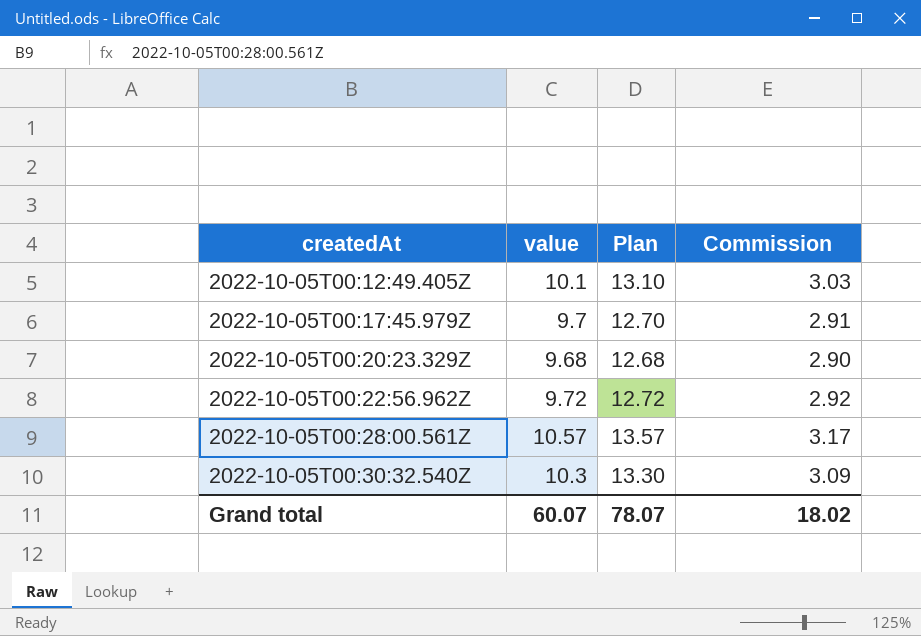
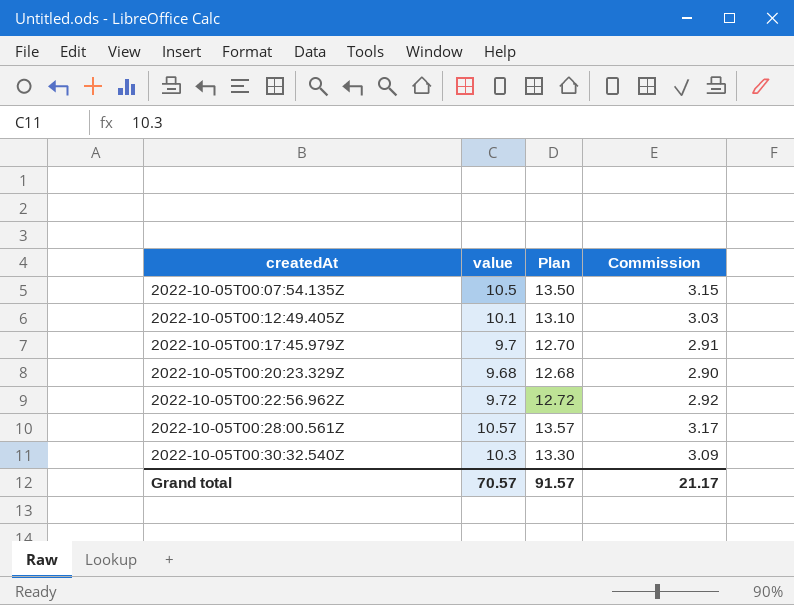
row 2022-10-05T00:07:54.135Z: none -> 10.5 | 13.50 | 3.15
Grand total | value: 60.07 -> 70.57
Grand total | Plan: 78.07 -> 91.57
Grand total | Commission: 18.02 -> 21.17

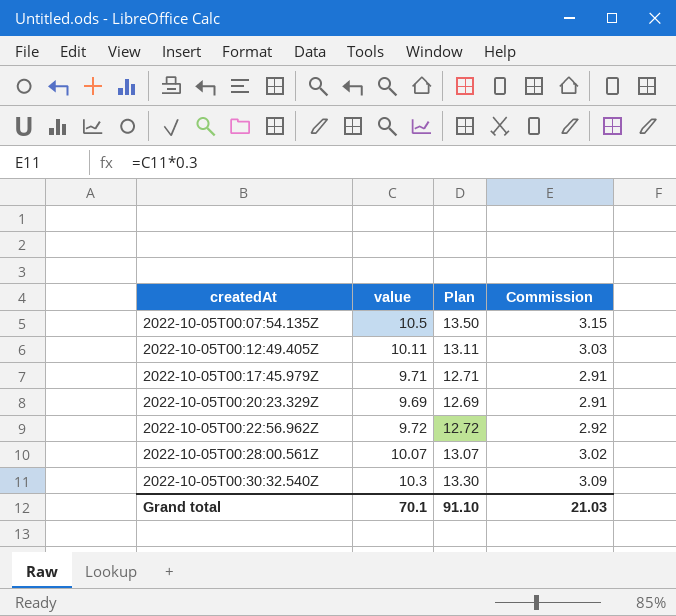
2022-10-05T00:12:49.405Z | value: 10.1 -> 10.11
2022-10-05T00:12:49.405Z | Plan: 13.10 -> 13.11
2022-10-05T00:17:45.979Z | value: 9.7 -> 9.71
2022-10-05T00:17:45.979Z | Plan: 12.70 -> 12.71
2022-10-05T00:20:23.329Z | value: 9.68 -> 9.69
2022-10-05T00:20:23.329Z | Plan: 12.68 -> 12.69
2022-10-05T00:20:23.329Z | Commission: 2.90 -> 2.91
2022-10-05T00:28:00.561Z | value: 10.57 -> 10.07
2022-10-05T00:28:00.561Z | Plan: 13.57 -> 13.07
2022-10-05T00:28:00.561Z | Commission: 3.17 -> 3.02
Grand total | value: 70.57 -> 70.1
Grand total | Plan: 91.57 -> 91.10
Grand total | Commission: 21.17 -> 21.03

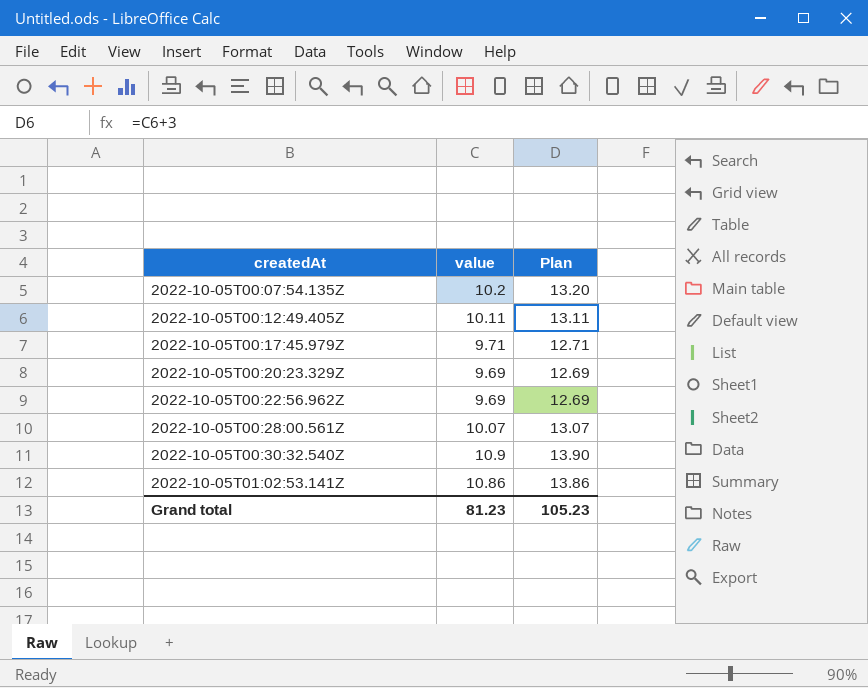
column Commission | formula: [value] * 0.3 -> none
2022-10-05T00:07:54.135Z | value: 10.5 -> 10.2
2022-10-05T00:07:54.135Z | Plan: 13.50 -> 13.20
2022-10-05T00:22:56.962Z | value: 9.72 -> 9.69
2022-10-05T00:22:56.962Z | Plan: 12.72 -> 12.69
2022-10-05T00:30:32.540Z | value: 10.3 -> 10.9
2022-10-05T00:30:32.540Z | Plan: 13.30 -> 13.90
row 2022-10-05T01:02:53.141Z: none -> 10.86 | 13.86
Grand total | value: 70.1 -> 81.23
Grand total | Plan: 91.10 -> 105.23

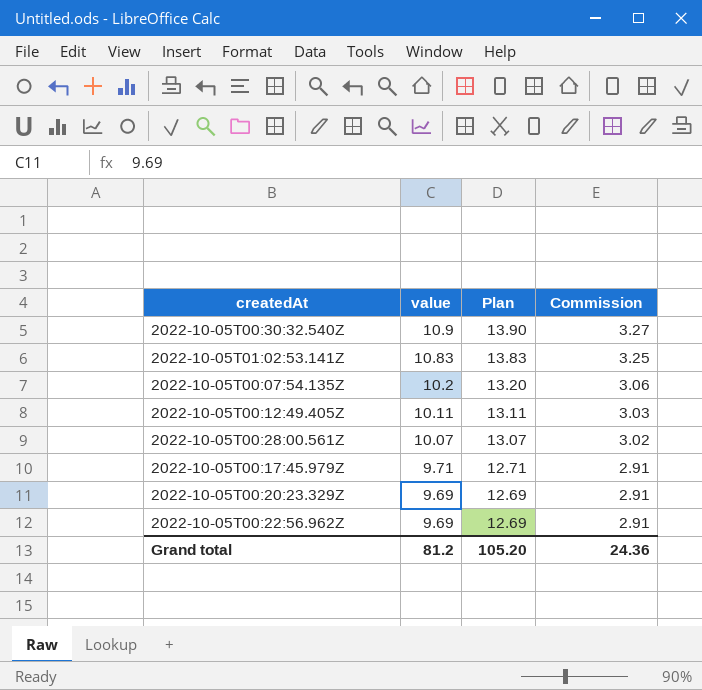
row order: createdAt ascending -> value descending
column Commission | formula: none -> [value] * 0.3
2022-10-05T01:02:53.141Z | value: 10.86 -> 10.83
2022-10-05T01:02:53.141Z | Plan: 13.86 -> 13.83
Grand total | value: 81.23 -> 81.2
Grand total | Plan: 105.23 -> 105.20

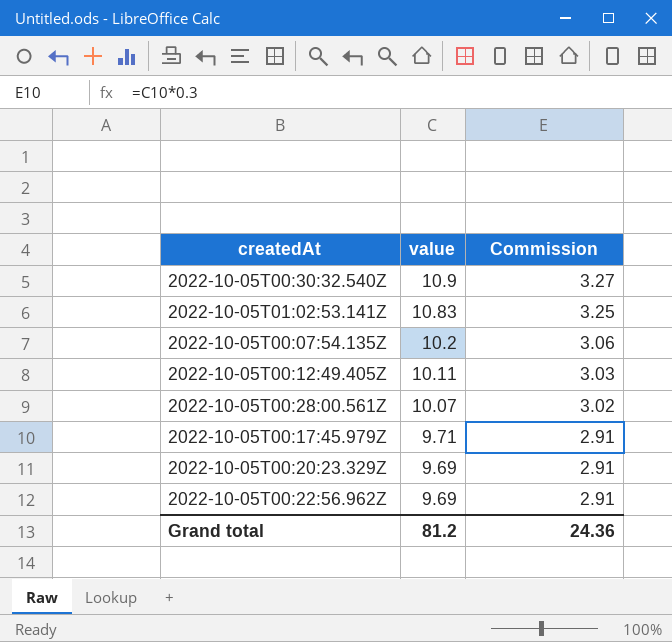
column Plan | formula: [value] + 3 -> none

